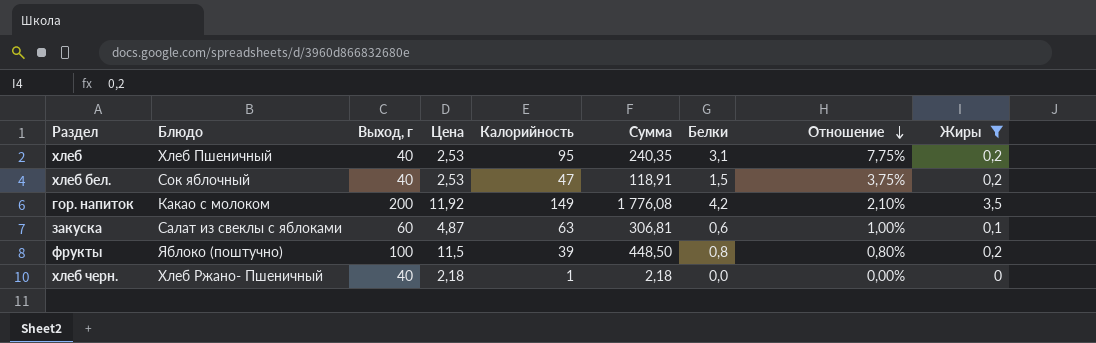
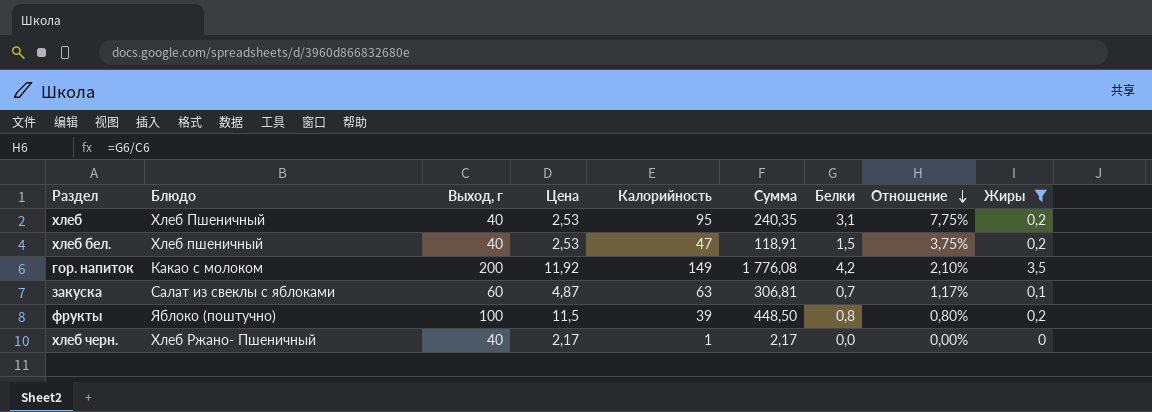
хлеб бел. | Блюдо: Сок яблочный -> Хлеб пшеничный
закуска | Белки: 0,6 -> 0,7
закуска | Отношение: 1,00% -> 1,17%
хлеб черн. | Цена: 2,18 -> 2,17
хлеб черн. | Сумма: 2,18 -> 2,17

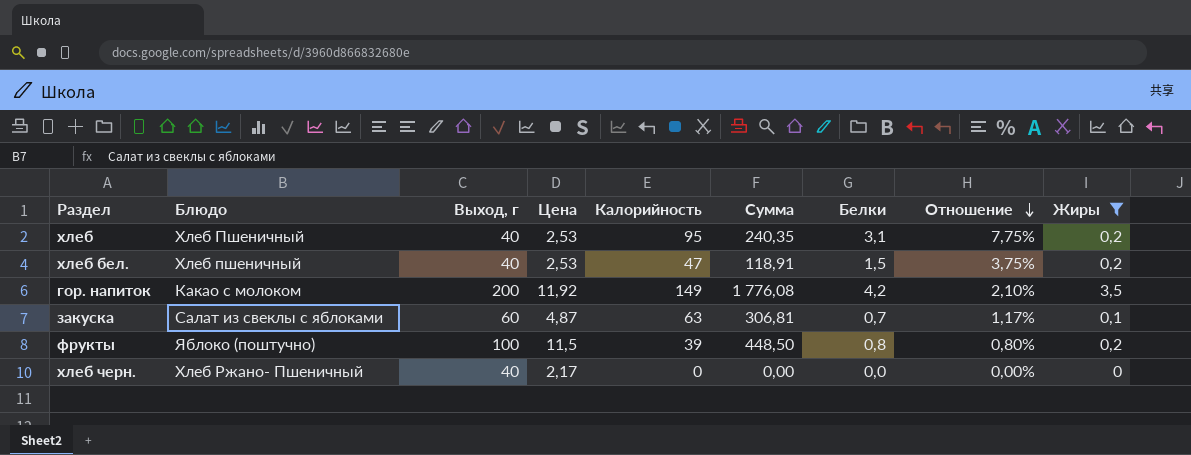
хлеб черн. | Калорийность: 1 -> 0
хлеб черн. | Сумма: 2,17 -> 0,00

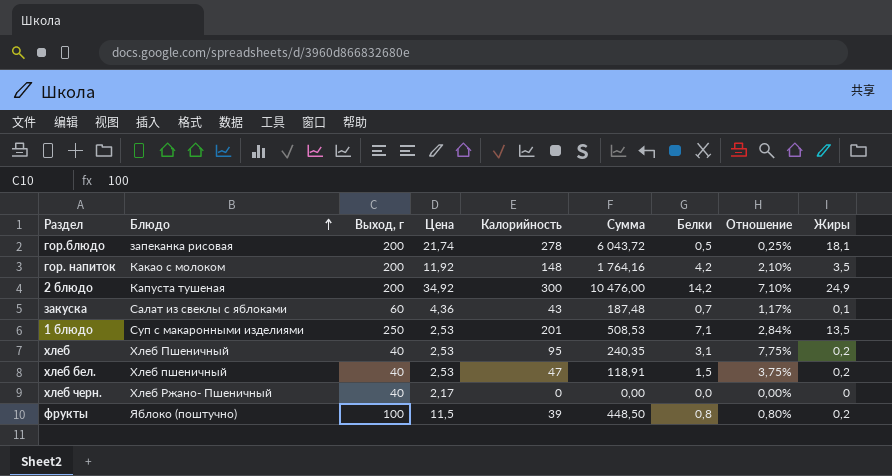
filter: Жиры <= 3,5 -> none
row order: Отношение descending -> Блюдо ascending
гор. напиток | Калорийность: 149 -> 148
гор. напиток | Сумма: 1 776,08 -> 1 764,16
закуска | Цена: 4,87 -> 4,36
закуска | Калорийность: 63 -> 43
закуска | Сумма: 306,81 -> 187,48

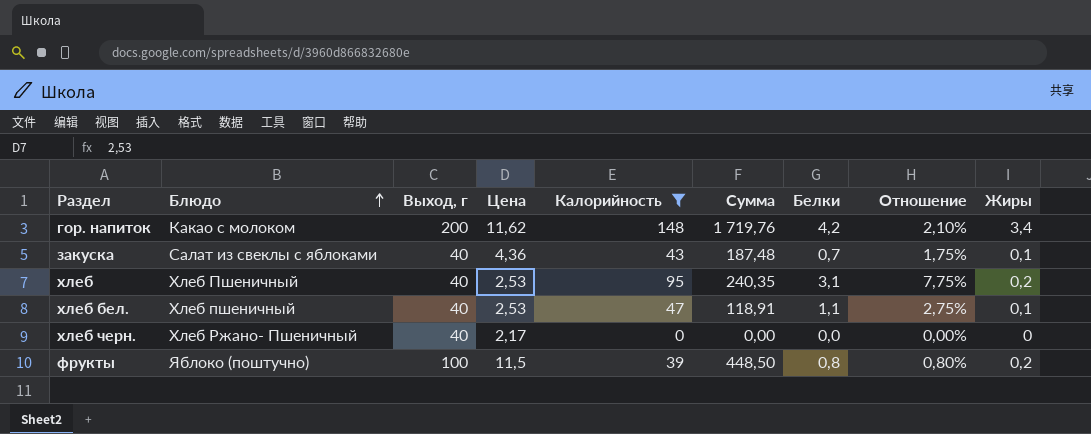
filter: none -> Калорийность <= 148
гор. напиток | Цена: 11,92 -> 11,62
гор. напиток | Сумма: 1 764,16 -> 1 719,76
гор. напиток | Жиры: 3,5 -> 3,4
закуска | Выход, г: 60 -> 40
закуска | Отношение: 1,17% -> 1,75%
хлеб бел. | Белки: 1,5 -> 1,1
хлеб бел. | Отношение: 3,75% -> 2,75%
хлеб бел. | Жиры: 0,2 -> 0,1

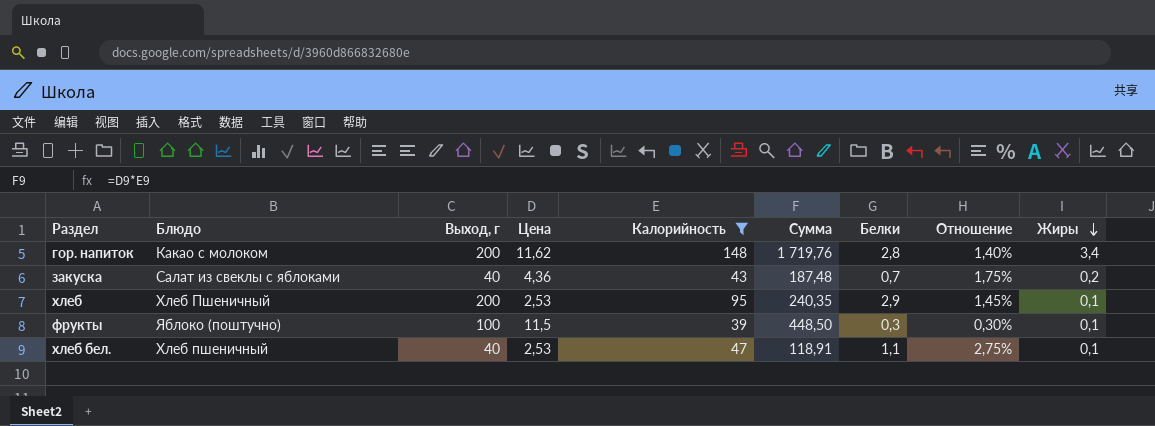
row order: Блюдо ascending -> Жиры descending
row хлеб черн.: Хлеб Ржано- Пшеничный | 40 | 2,17 | 0 | 0,00 | 0,0 | 0,00% | 0 -> none
гор. напиток | Белки: 4,2 -> 2,8
гор. напиток | Отношение: 2,10% -> 1,40%
закуска | Жиры: 0,1 -> 0,2
хлеб | Выход, г: 40 -> 200
хлеб | Белки: 3,1 -> 2,9
хлеб | Отношение: 7,75% -> 1,45%
хлеб | Жиры: 0,2 -> 0,1
фрукты | Белки: 0,8 -> 0,3
фрукты | Отношение: 0,80% -> 0,30%
фрукты | Жиры: 0,2 -> 0,1

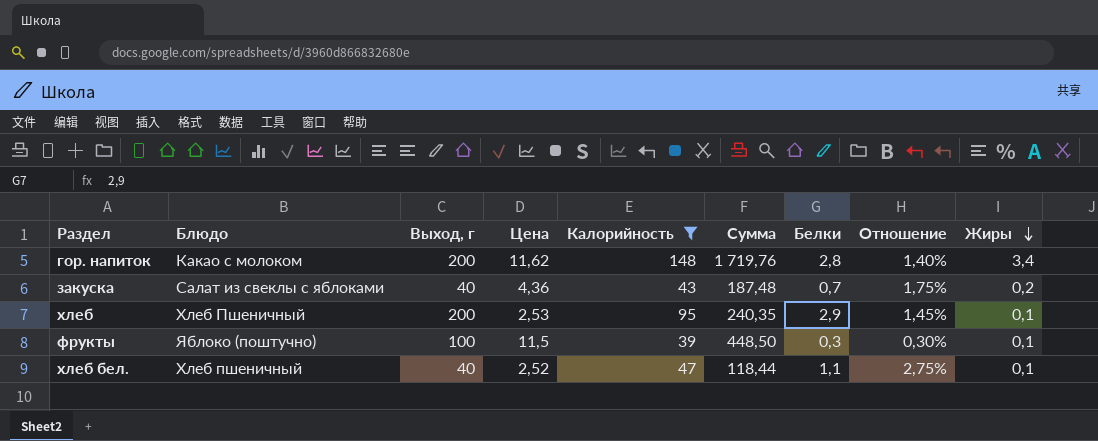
хлеб бел. | Цена: 2,53 -> 2,52
хлеб бел. | Сумма: 118,91 -> 118,44

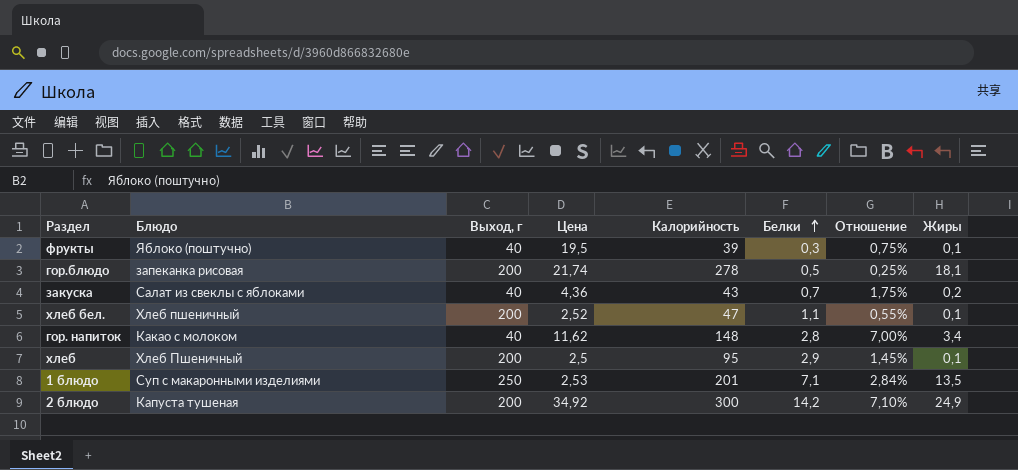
filter: Калорийность <= 148 -> none
row order: Жиры descending -> Белки ascending
column Сумма | formula: [Цена] * [Калорийность] -> none
фрукты | Выход, г: 100 -> 40
фрукты | Цена: 11,5 -> 19,5
фрукты | Отношение: 0,30% -> 0,75%
хлеб бел. | Выход, г: 40 -> 200
хлеб бел. | Отношение: 2,75% -> 0,55%
гор. напиток | Выход, г: 200 -> 40
гор. напиток | Отношение: 1,40% -> 7,00%
хлеб | Цена: 2,53 -> 2,5

